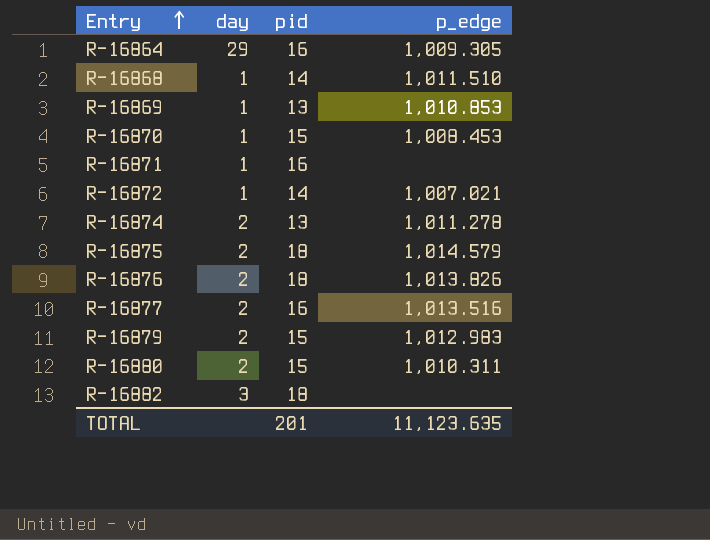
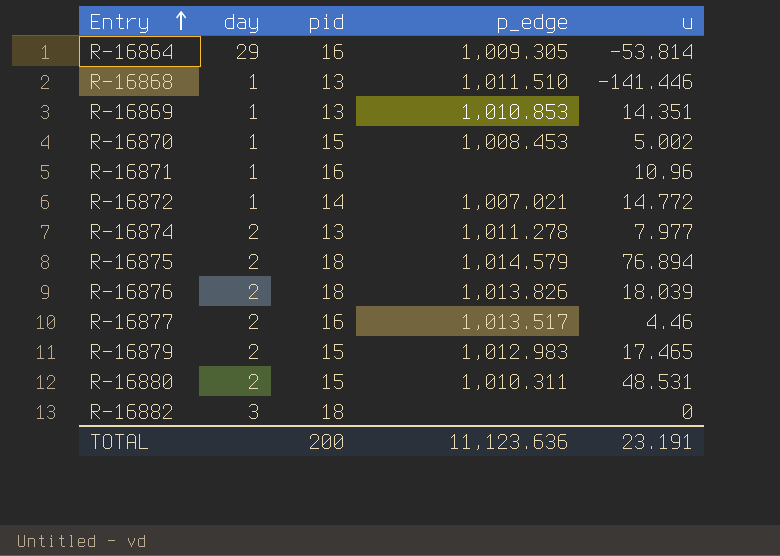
column u | position: none -> 5
R-16868 | pid: 14 -> 13
R-16877 | p_edge: 1,013.516 -> 1,013.517
TOTAL | pid: 201 -> 200
TOTAL | p_edge: 11,123.635 -> 11,123.636

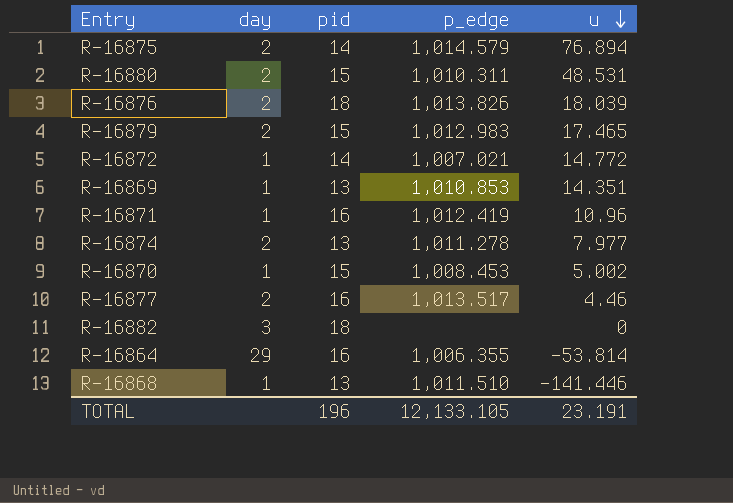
row order: Entry ascending -> u descending
R-16875 | pid: 18 -> 14
R-16871 | p_edge: none -> 1,012.419
R-16864 | p_edge: 1,009.305 -> 1,006.355
TOTAL | pid: 200 -> 196
TOTAL | p_edge: 11,123.636 -> 12,133.105

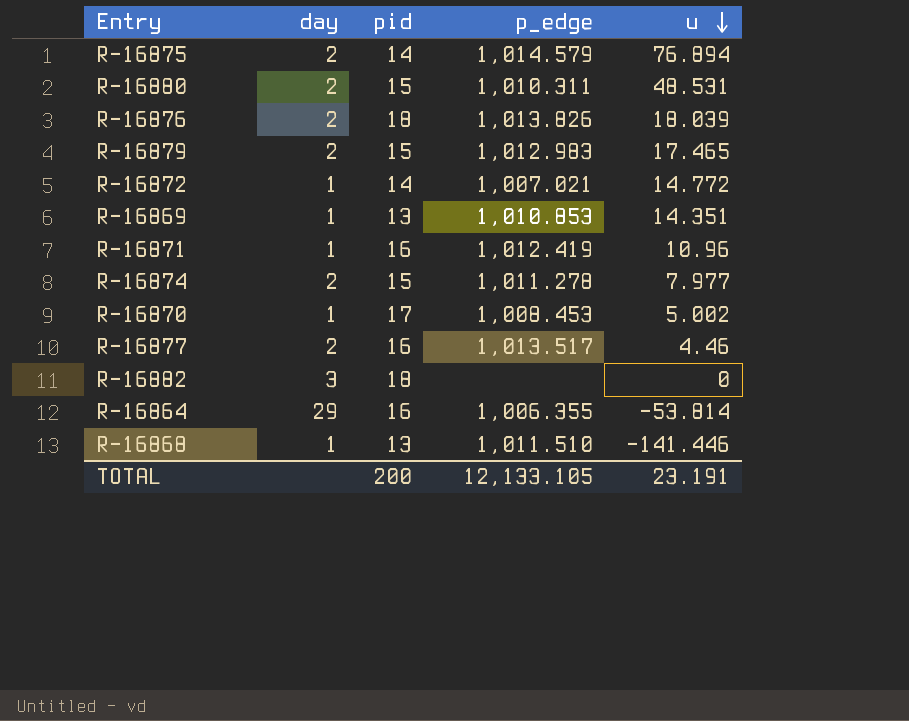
R-16874 | pid: 13 -> 15
R-16870 | pid: 15 -> 17
TOTAL | pid: 196 -> 200

